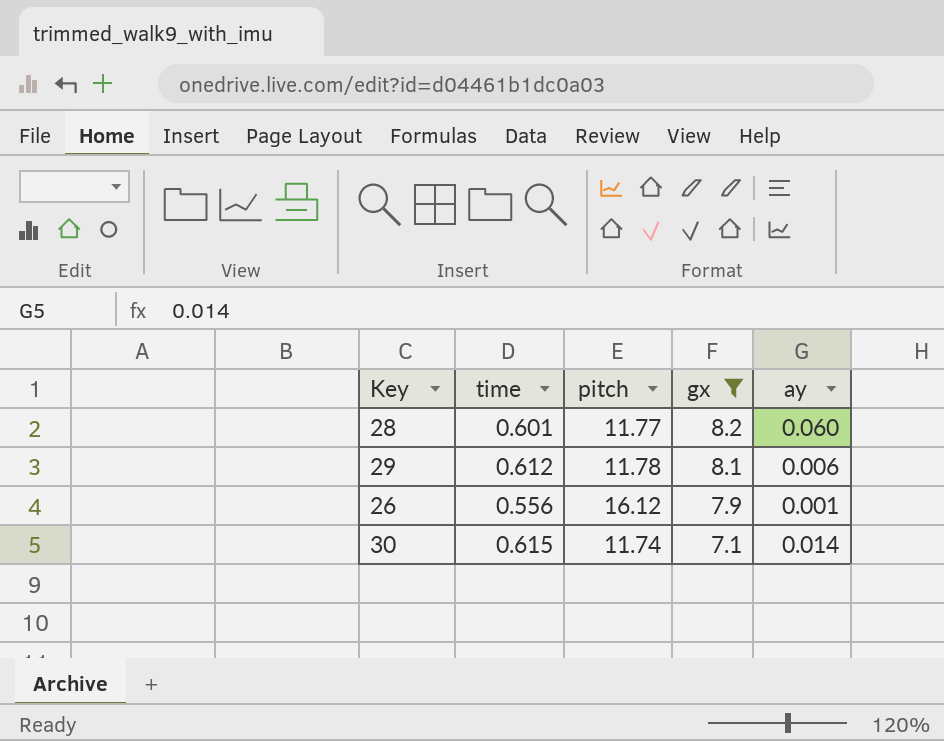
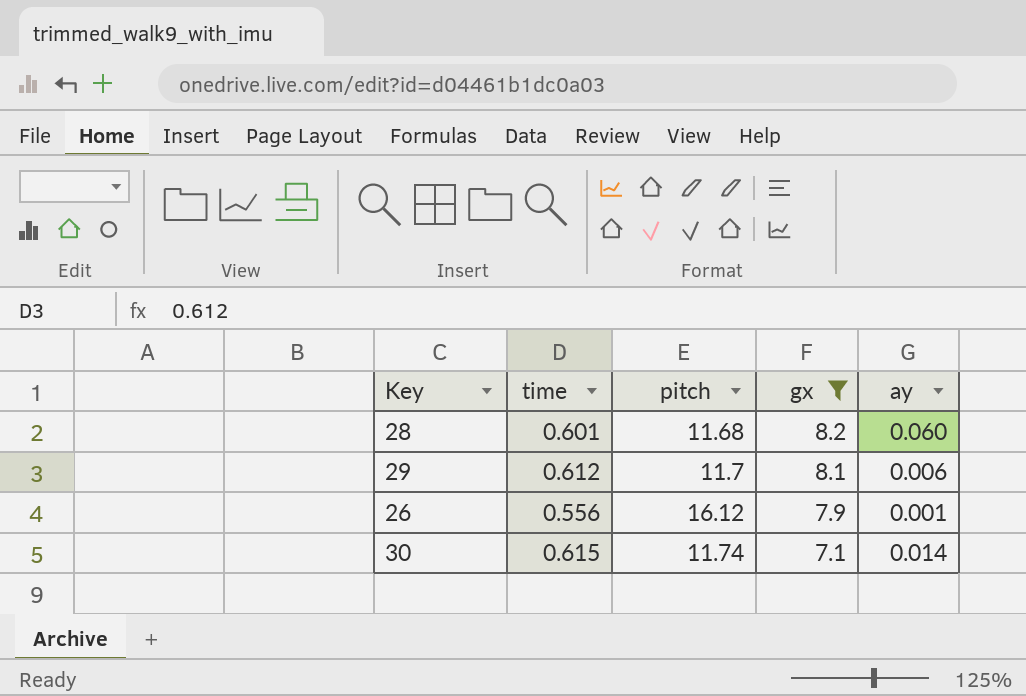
28 | pitch: 11.77 -> 11.68
29 | pitch: 11.78 -> 11.7

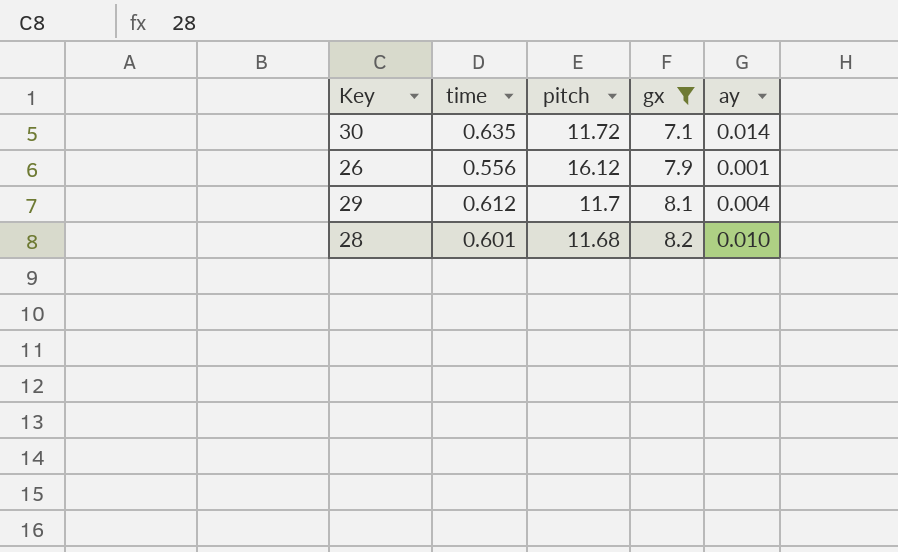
row order: gx descending -> gx ascending
30 | time: 0.615 -> 0.635
30 | pitch: 11.74 -> 11.72
29 | ay: 0.006 -> 0.004
28 | ay: 0.060 -> 0.010

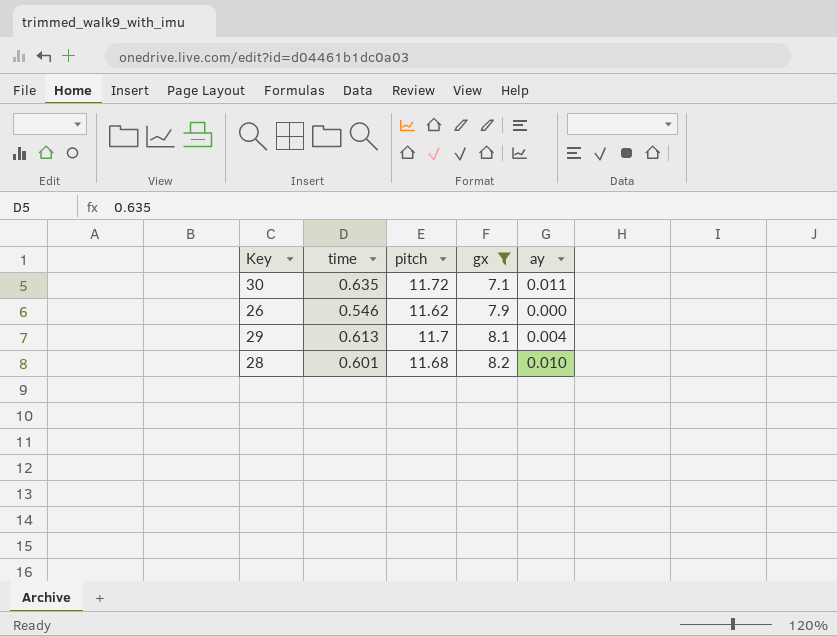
30 | ay: 0.014 -> 0.011
26 | time: 0.556 -> 0.546
26 | pitch: 16.12 -> 11.62
26 | ay: 0.001 -> 0.000
29 | time: 0.612 -> 0.613

